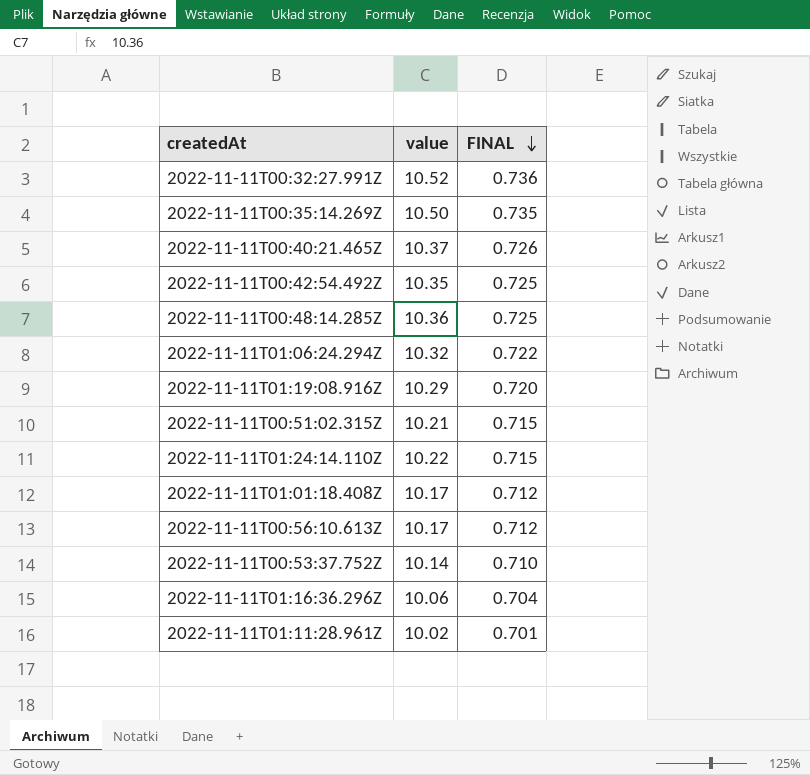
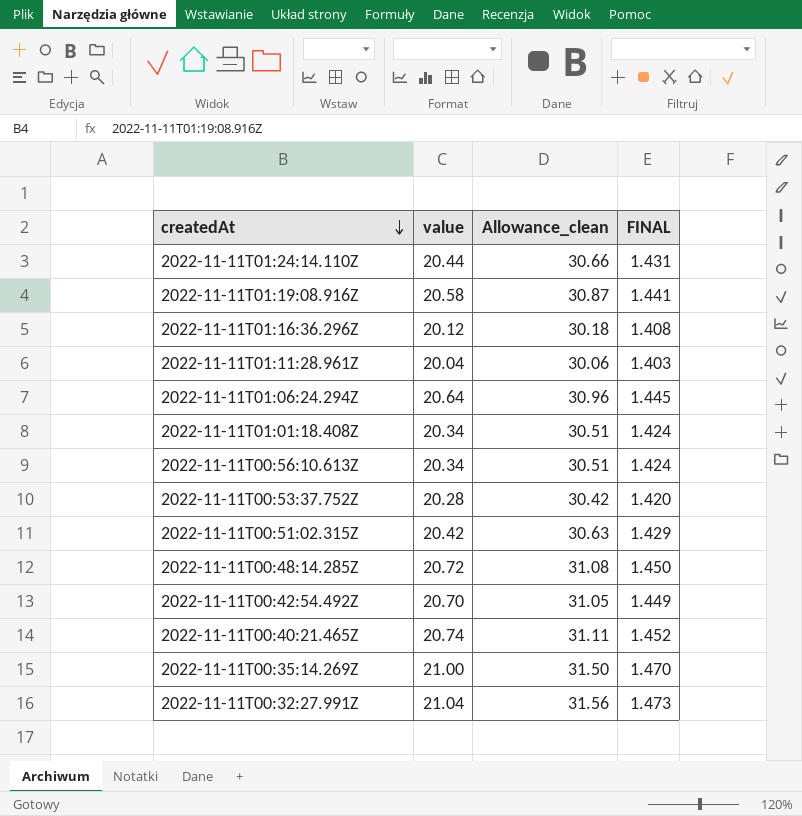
row order: FINAL descending -> createdAt descending
column Allowance_clean | formula: none -> [value] * 1.5
2022-11-11T01:24:14.110Z | value: 10.22 -> 20.44
2022-11-11T01:24:14.110Z | FINAL: 0.715 -> 1.431
2022-11-11T01:19:08.916Z | value: 10.29 -> 20.58
2022-11-11T01:19:08.916Z | FINAL: 0.720 -> 1.441
2022-11-11T01:16:36.296Z | value: 10.06 -> 20.12
2022-11-11T01:16:36.296Z | FINAL: 0.704 -> 1.408
2022-11-11T01:11:28.961Z | value: 10.02 -> 20.04
2022-11-11T01:11:28.961Z | FINAL: 0.701 -> 1.403
2022-11-11T01:06:24.294Z | value: 10.32 -> 20.64
2022-11-11T01:06:24.294Z | FINAL: 0.722 -> 1.445
2022-11-11T01:01:18.408Z | value: 10.17 -> 20.34
2022-11-11T01:01:18.408Z | FINAL: 0.712 -> 1.424
2022-11-11T00:56:10.613Z | value: 10.17 -> 20.34
2022-11-11T00:56:10.613Z | FINAL: 0.712 -> 1.424
2022-11-11T00:53:37.752Z | value: 10.14 -> 20.28
2022-11-11T00:53:37.752Z | FINAL: 0.710 -> 1.420
2022-11-11T00:51:02.315Z | value: 10.21 -> 20.42
2022-11-11T00:51:02.315Z | FINAL: 0.715 -> 1.429
2022-11-11T00:48:14.285Z | value: 10.36 -> 20.72
2022-11-11T00:48:14.285Z | FINAL: 0.725 -> 1.450
2022-11-11T00:42:54.492Z | value: 10.35 -> 20.70
2022-11-11T00:42:54.492Z | FINAL: 0.725 -> 1.449
2022-11-11T00:40:21.465Z | value: 10.37 -> 20.74
2022-11-11T00:40:21.465Z | FINAL: 0.726 -> 1.452
2022-11-11T00:35:14.269Z | value: 10.50 -> 21.00
2022-11-11T00:35:14.269Z | FINAL: 0.735 -> 1.470
2022-11-11T00:32:27.991Z | value: 10.52 -> 21.04
2022-11-11T00:32:27.991Z | FINAL: 0.736 -> 1.473

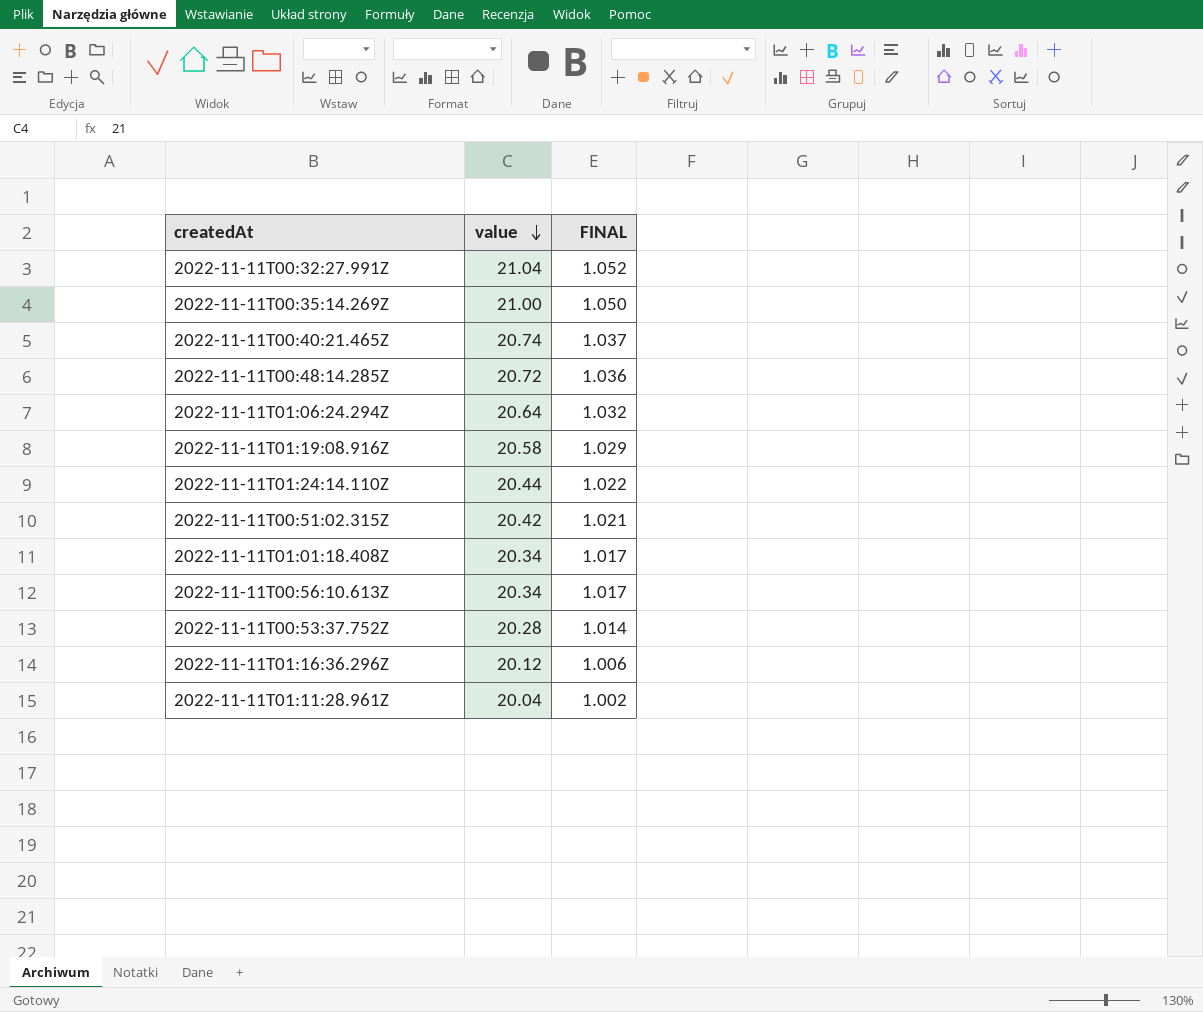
row order: createdAt descending -> value descending
column Allowance_clean | formula: [value] * 1.5 -> none
column FINAL | formula: [value] * 0.07 -> [value] * 0.05
row 2022-11-11T00:42:54.492Z: 20.70 | 31.05 | 1.449 -> none

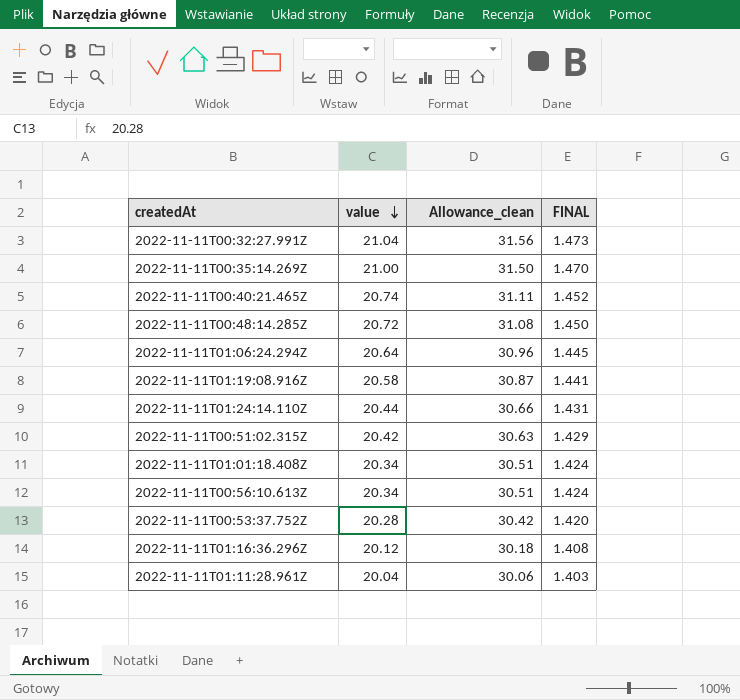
column Allowance_clean | formula: none -> [value] * 1.5
column FINAL | formula: [value] * 0.05 -> [value] * 0.07

